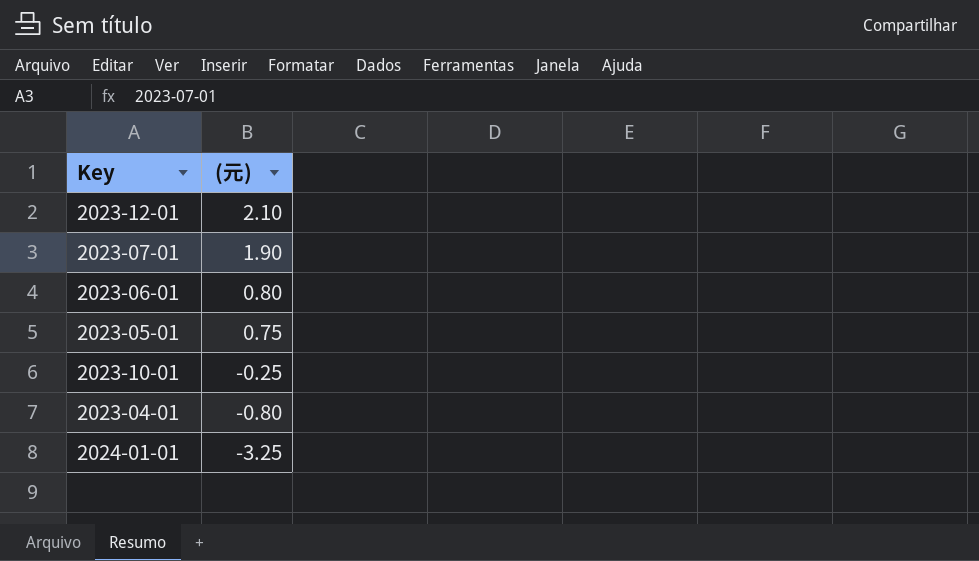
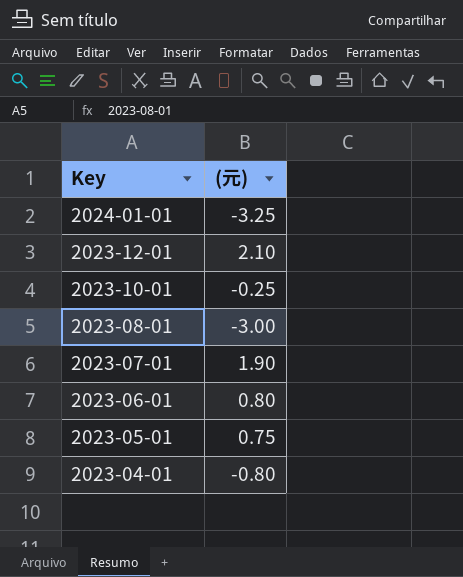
row order: (元) descending -> Key descending
row 2023-08-01: none -> -3.00

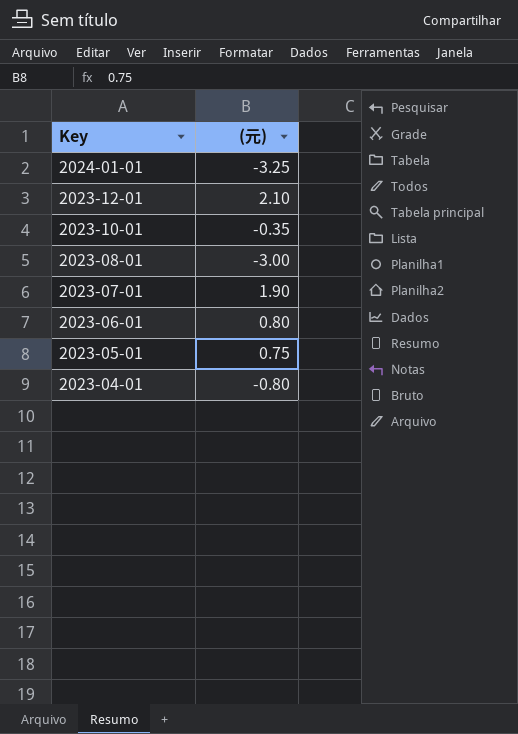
2023-10-01 | (元): -0.25 -> -0.35

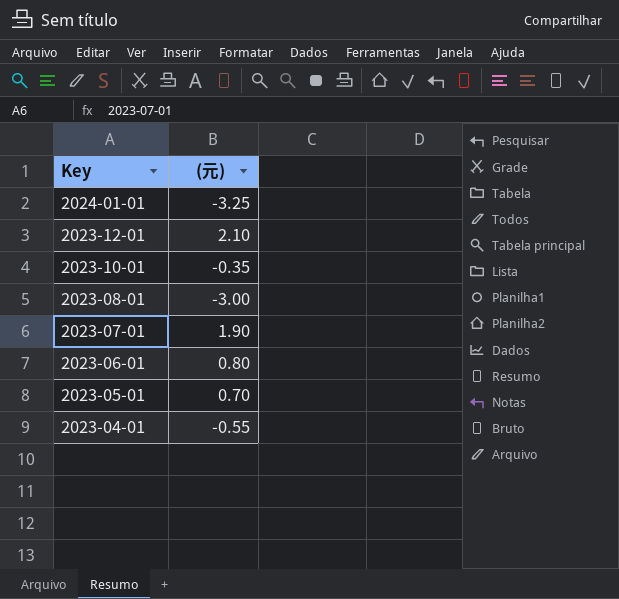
2023-05-01 | (元): 0.75 -> 0.70
2023-04-01 | (元): -0.80 -> -0.55

